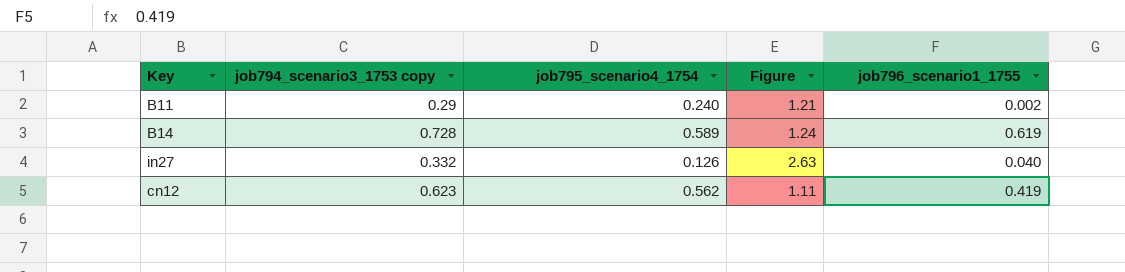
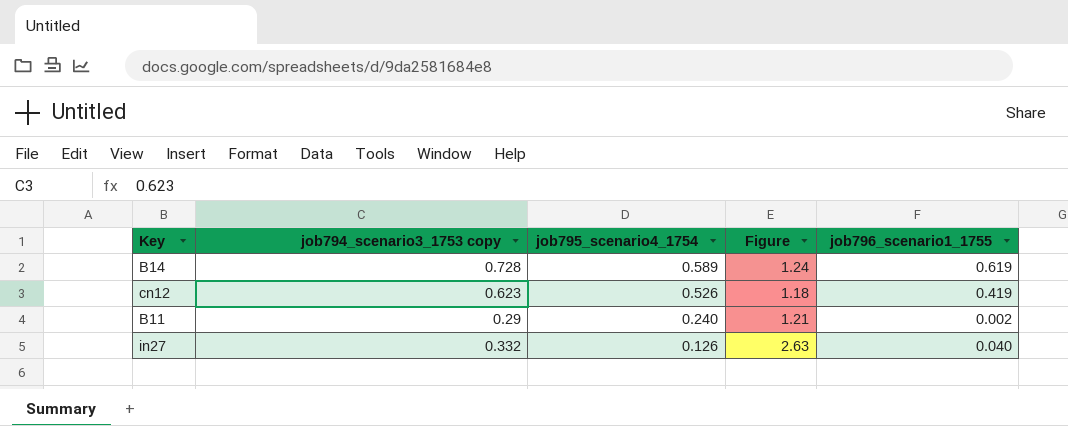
row order: none -> job795_scenario4_1754 descending
cn12 | job795_scenario4_1754: 0.562 -> 0.526
cn12 | Figure: 1.11 -> 1.18

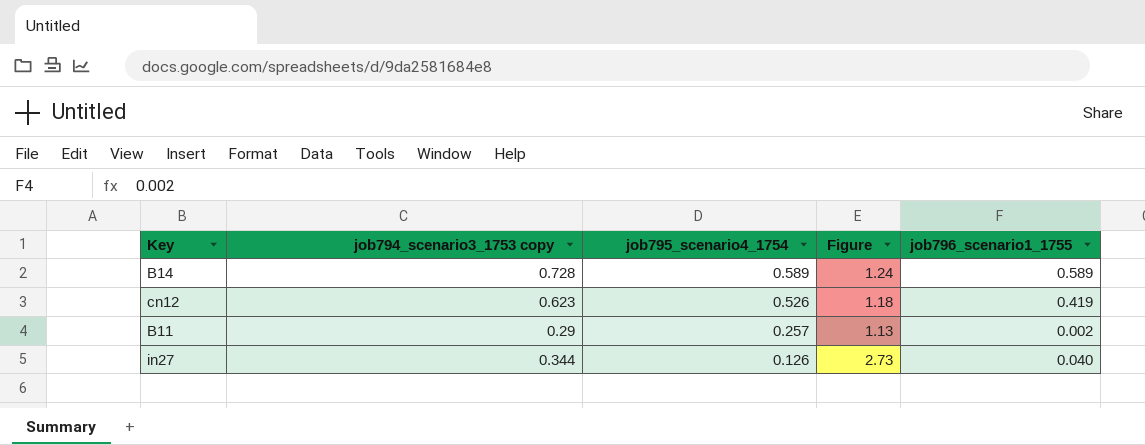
B14 | job796_scenario1_1755: 0.619 -> 0.589
B11 | job795_scenario4_1754: 0.240 -> 0.257
B11 | Figure: 1.21 -> 1.13
in27 | job794_scenario3_1753 copy: 0.332 -> 0.344
in27 | Figure: 2.63 -> 2.73

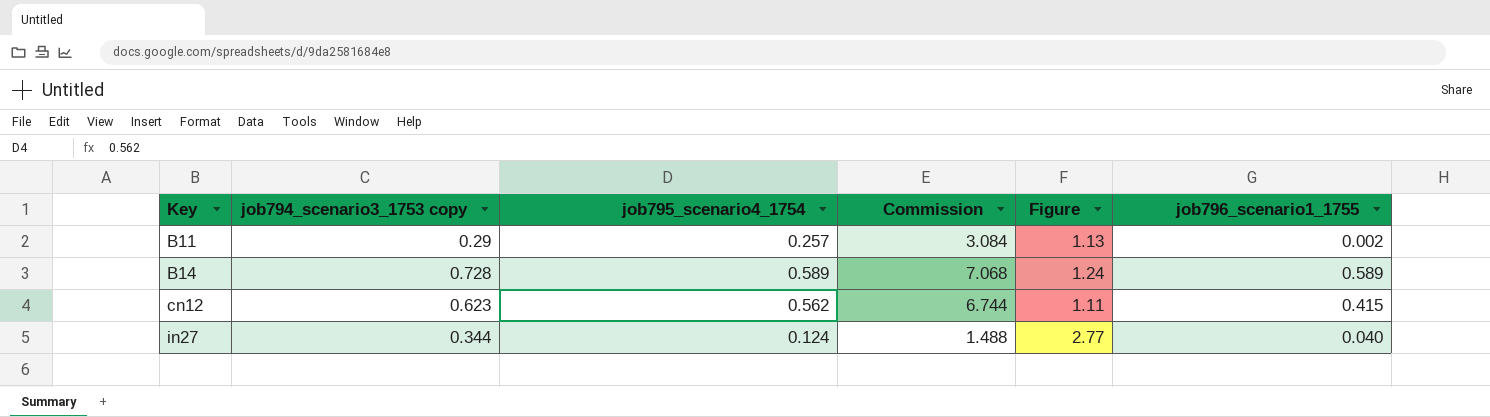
row order: job795_scenario4_1754 descending -> Key ascending
column Commission | formula: none -> [job795_scenario4_1754] * 12
cn12 | job795_scenario4_1754: 0.526 -> 0.562
cn12 | Figure: 1.18 -> 1.11
cn12 | job796_scenario1_1755: 0.419 -> 0.415
in27 | job795_scenario4_1754: 0.126 -> 0.124
in27 | Figure: 2.73 -> 2.77

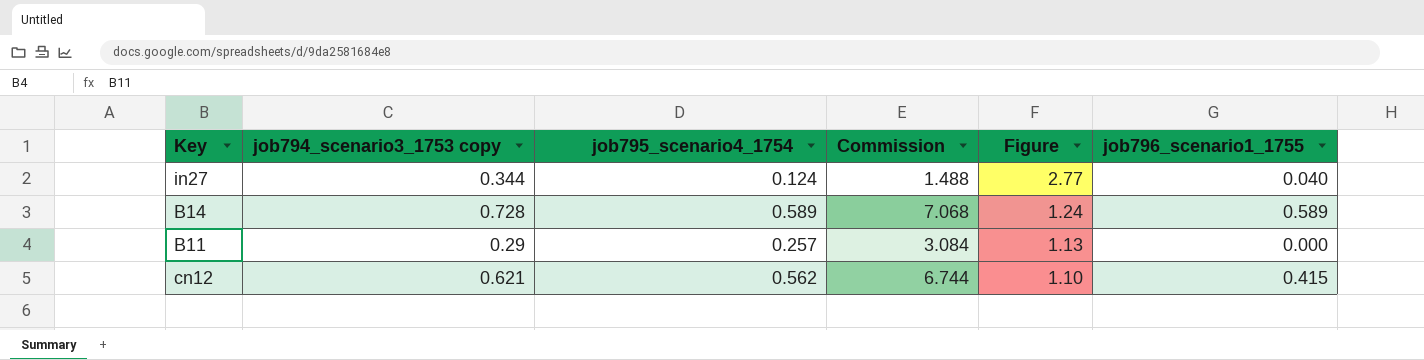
row order: Key ascending -> Figure descending
B11 | job796_scenario1_1755: 0.002 -> 0.000
cn12 | job794_scenario3_1753 copy: 0.623 -> 0.621
cn12 | Figure: 1.11 -> 1.10

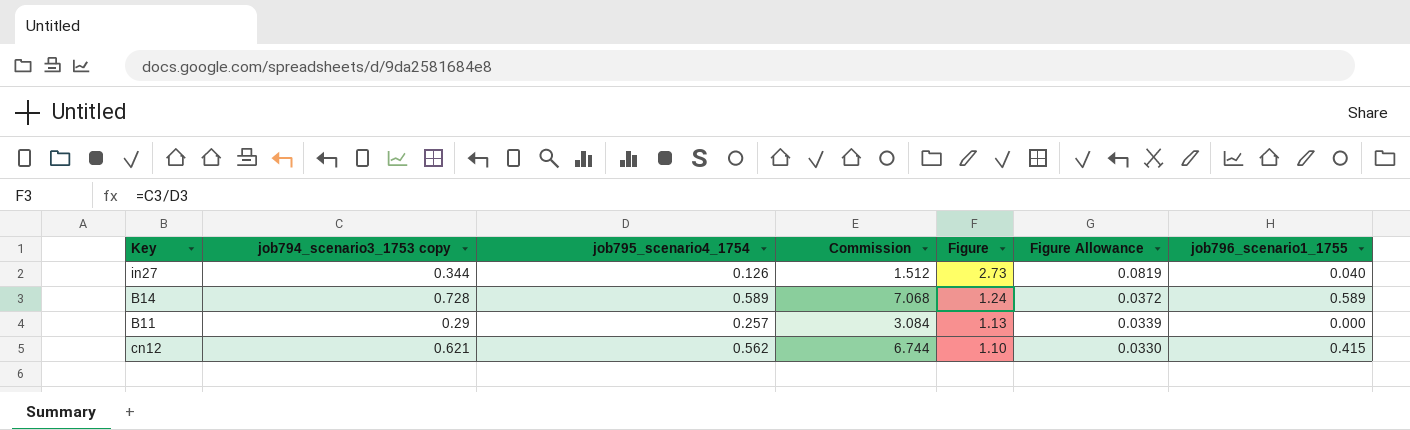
column Figure Allowance | formula: none -> [Figure] * 0.03
in27 | job795_scenario4_1754: 0.124 -> 0.126
in27 | Commission: 1.488 -> 1.512
in27 | Figure: 2.77 -> 2.73

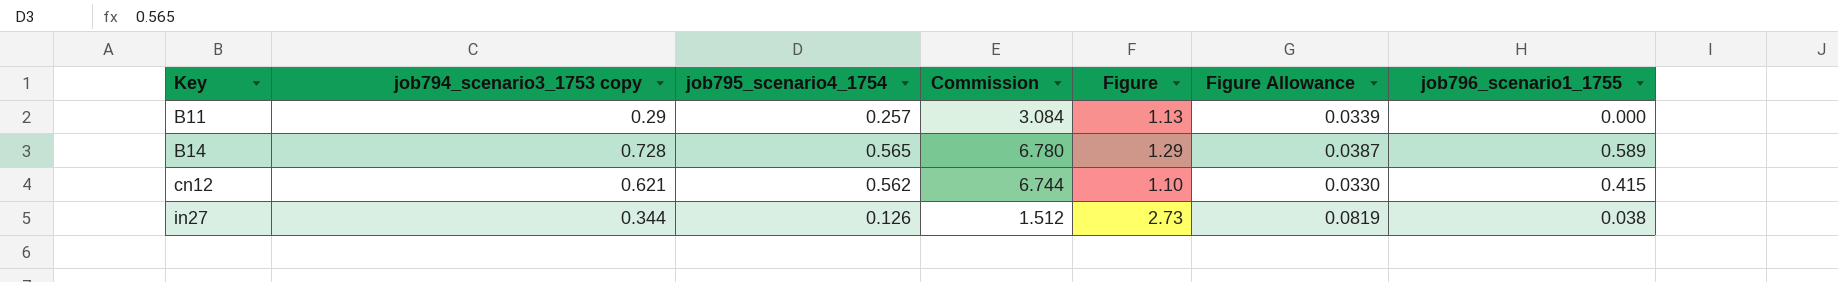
row order: Figure descending -> Key ascending
B14 | job795_scenario4_1754: 0.589 -> 0.565
B14 | Commission: 7.068 -> 6.780
B14 | Figure: 1.24 -> 1.29
B14 | Figure Allowance: 0.0372 -> 0.0387
in27 | job796_scenario1_1755: 0.040 -> 0.038

